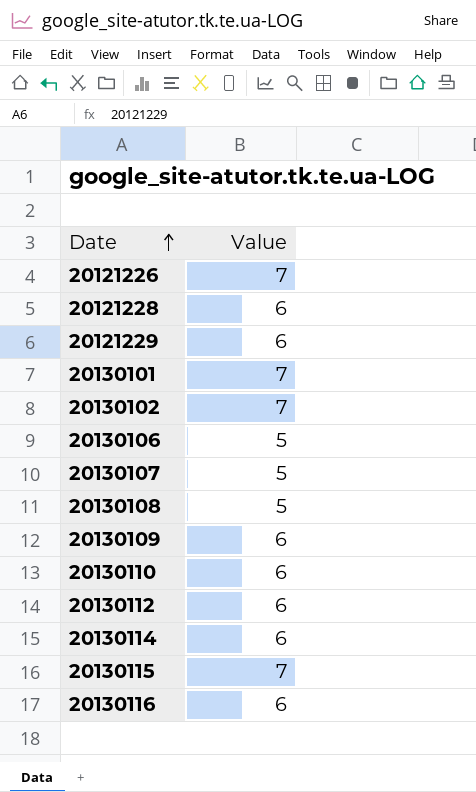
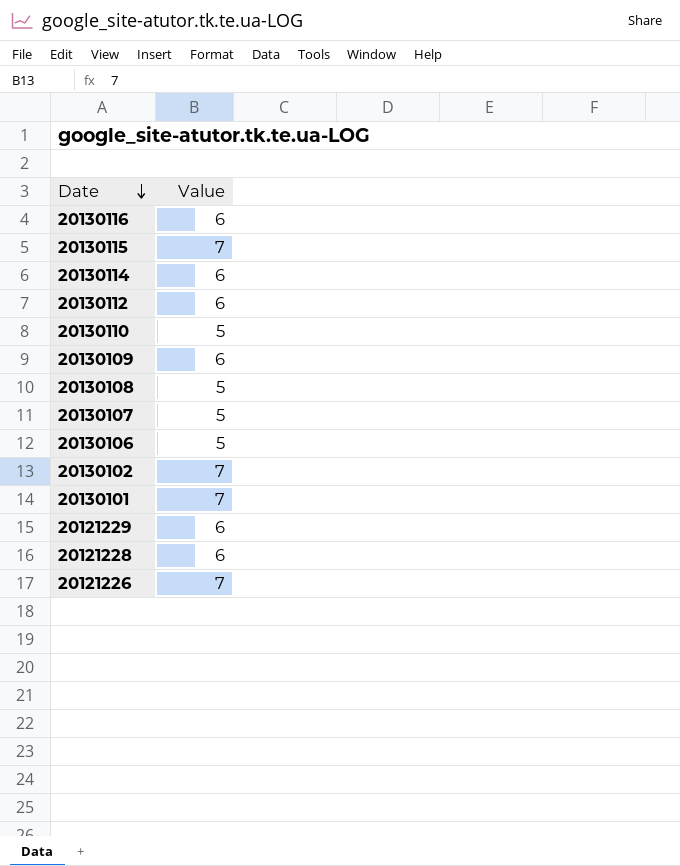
row order: Date ascending -> Date descending
20130110 | Value: 6 -> 5

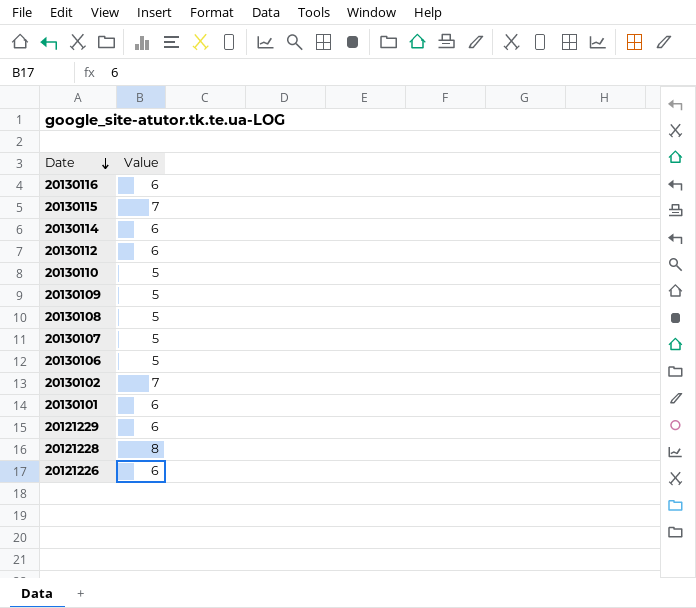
20130109 | Value: 6 -> 5
20130101 | Value: 7 -> 6
20121228 | Value: 6 -> 8
20121226 | Value: 7 -> 6

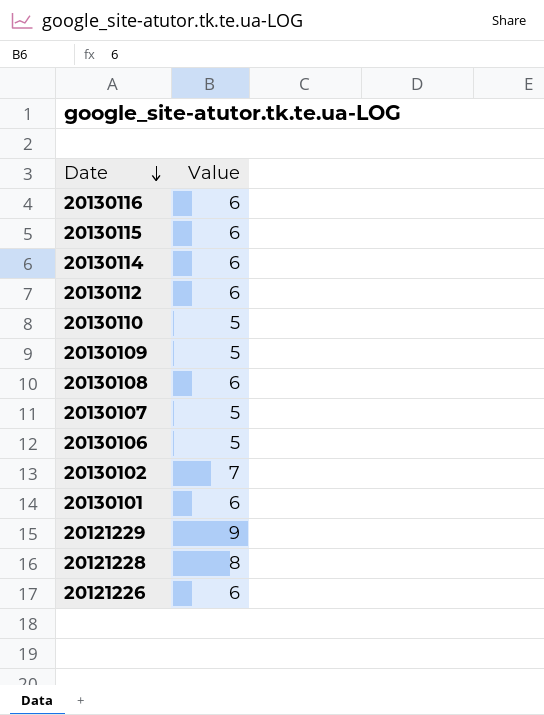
20130115 | Value: 7 -> 6
20130108 | Value: 5 -> 6
20121229 | Value: 6 -> 9

